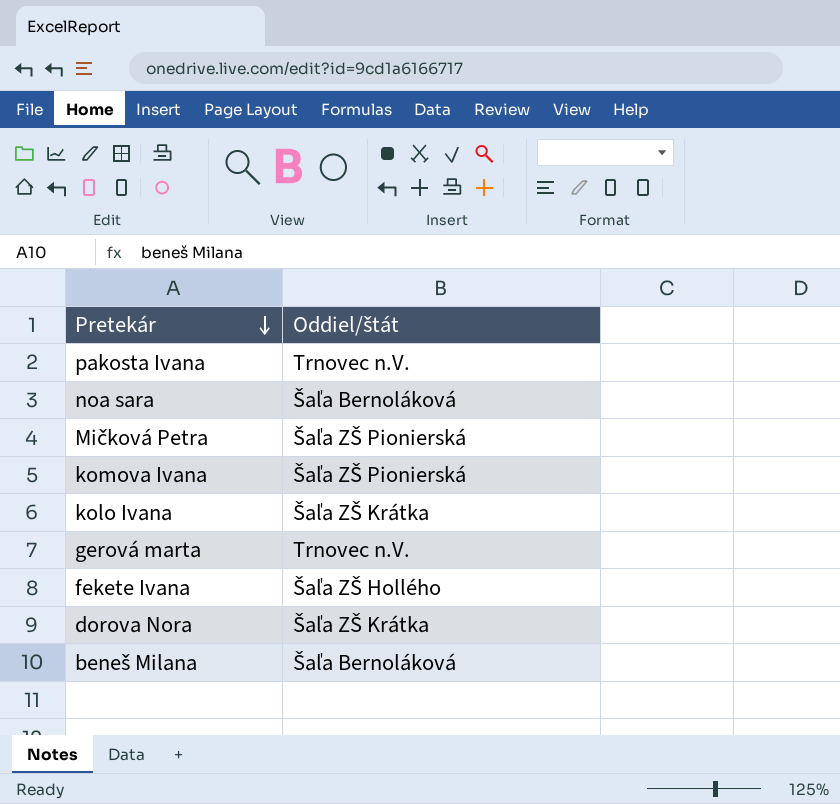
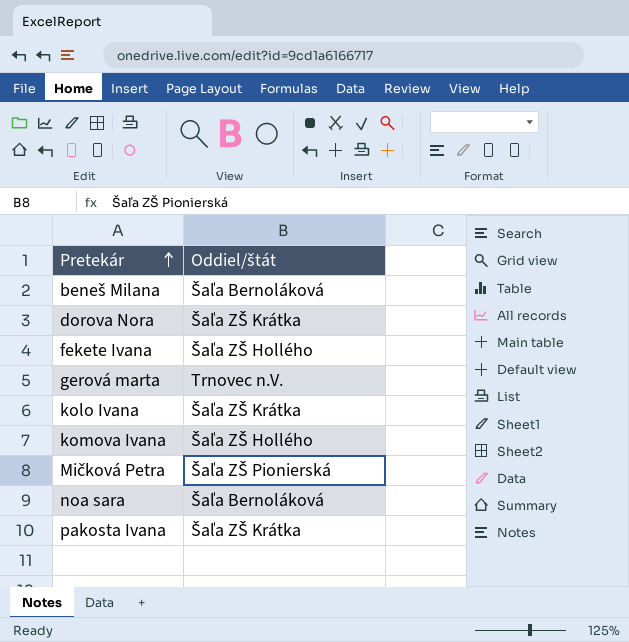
row order: Pretekár descending -> Pretekár ascending
komova Ivana | Oddiel/štát: Šaľa ZŠ Pionierská -> Šaľa ZŠ Hollého
pakosta Ivana | Oddiel/štát: Trnovec n.V. -> Šaľa ZŠ Krátka

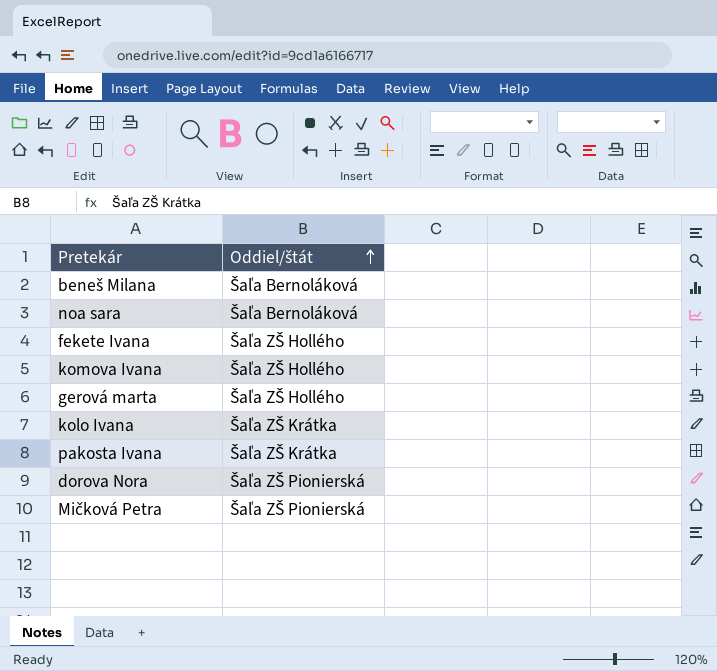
row order: Pretekár ascending -> Oddiel/štát ascending
gerová marta | Oddiel/štát: Trnovec n.V. -> Šaľa ZŠ Hollého
dorova Nora | Oddiel/štát: Šaľa ZŠ Krátka -> Šaľa ZŠ Pionierská

